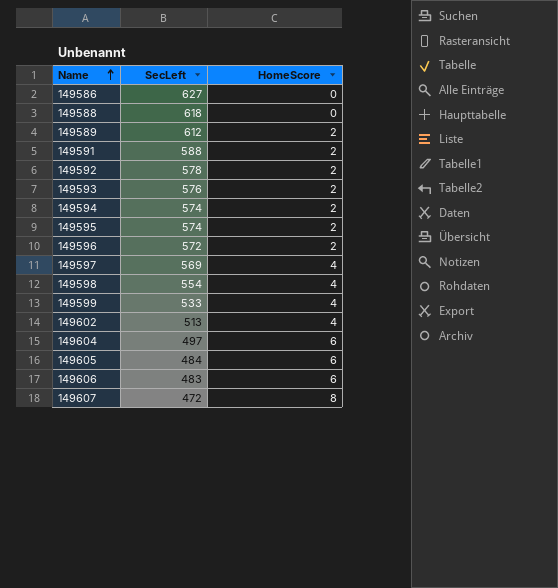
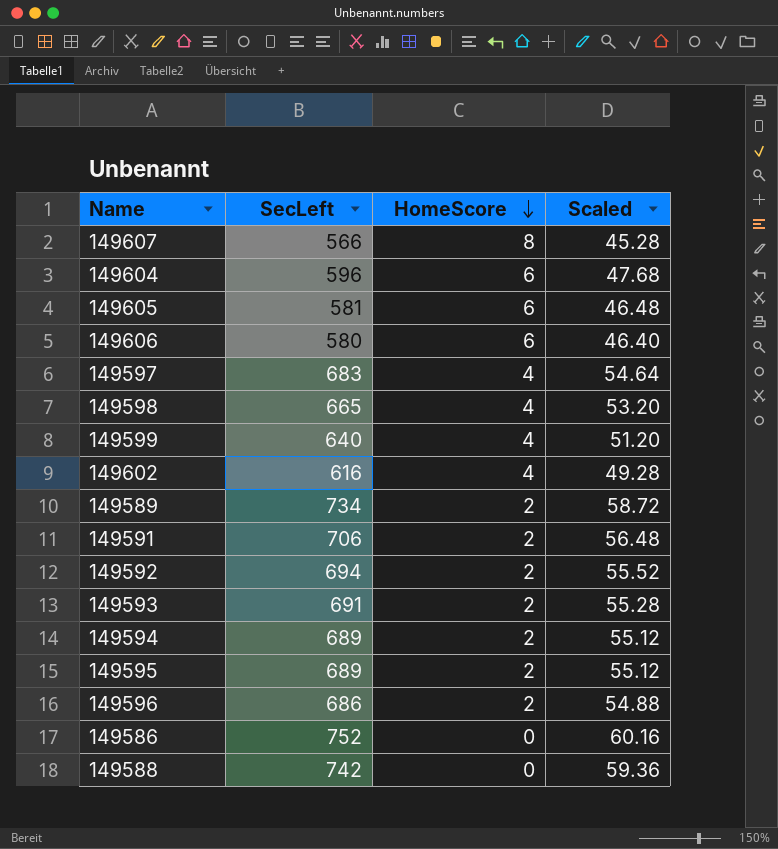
row order: Name ascending -> HomeScore descending
column Scaled | formula: none -> [SecLeft] * 0.08
149607 | SecLeft: 472 -> 566
149604 | SecLeft: 497 -> 596
149605 | SecLeft: 484 -> 581
149606 | SecLeft: 483 -> 580
149597 | SecLeft: 569 -> 683
149598 | SecLeft: 554 -> 665
149599 | SecLeft: 533 -> 640
149602 | SecLeft: 513 -> 616
149589 | SecLeft: 612 -> 734
149591 | SecLeft: 588 -> 706
149592 | SecLeft: 578 -> 694
149593 | SecLeft: 576 -> 691
149594 | SecLeft: 574 -> 689
149595 | SecLeft: 574 -> 689
149596 | SecLeft: 572 -> 686
149586 | SecLeft: 627 -> 752
149588 | SecLeft: 618 -> 742

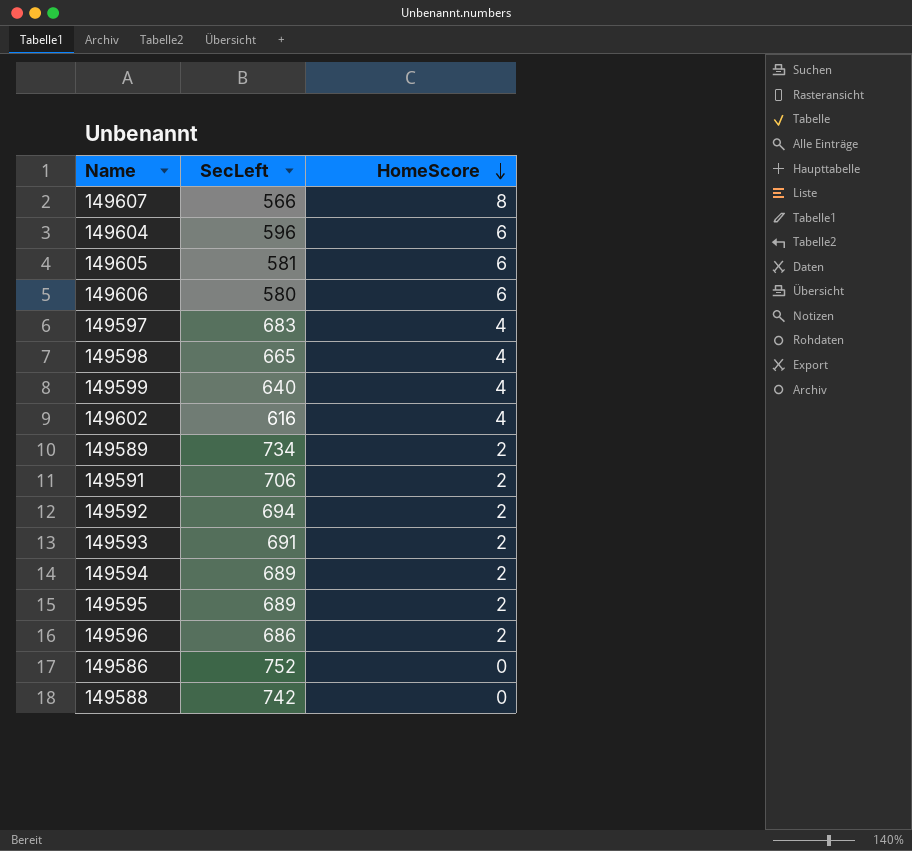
column Scaled | formula: [SecLeft] * 0.08 -> none

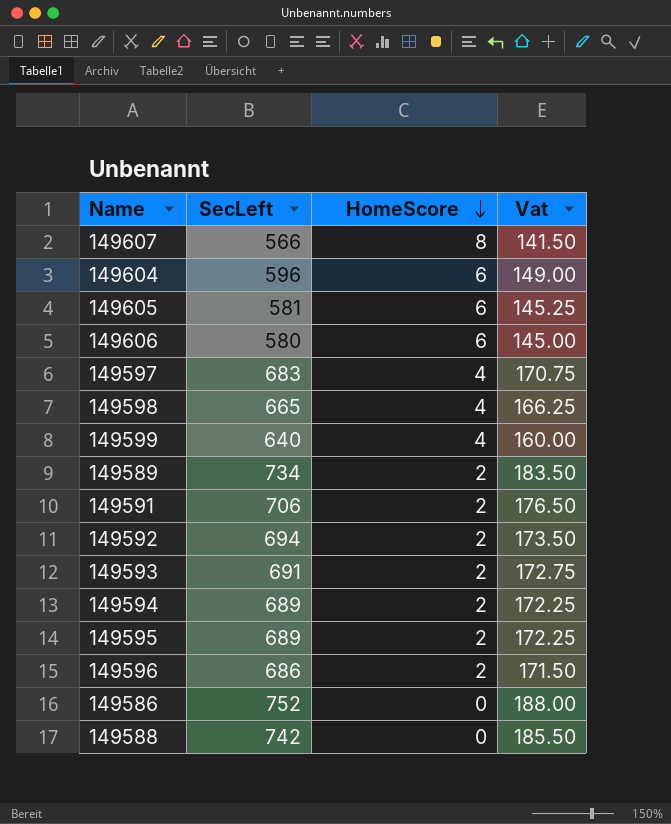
column Vat | formula: none -> [SecLeft] * 0.25
row 149602: 616 | 4 -> none

